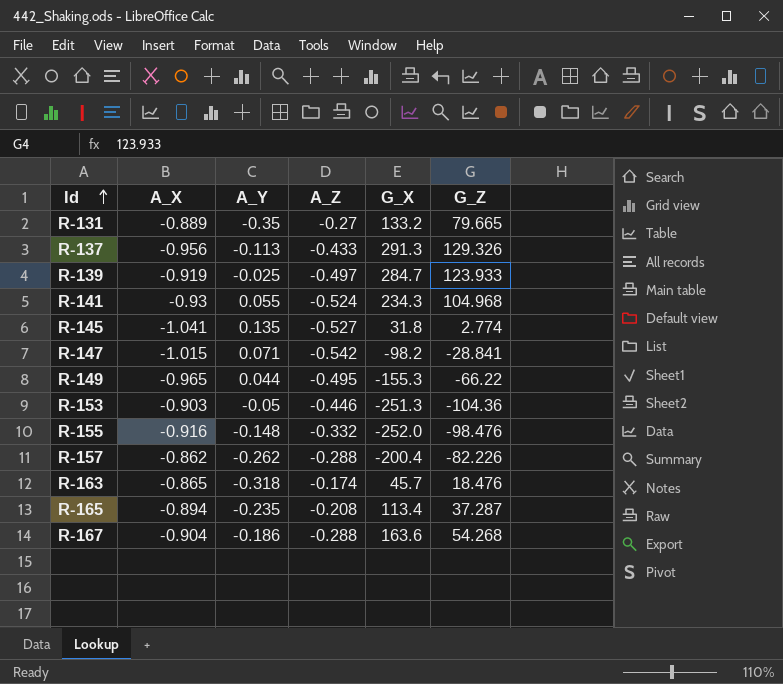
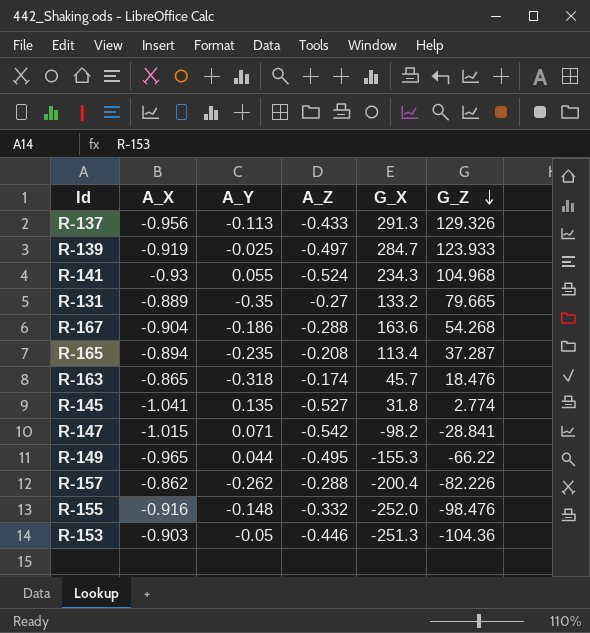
row order: Id ascending -> G_Z descending

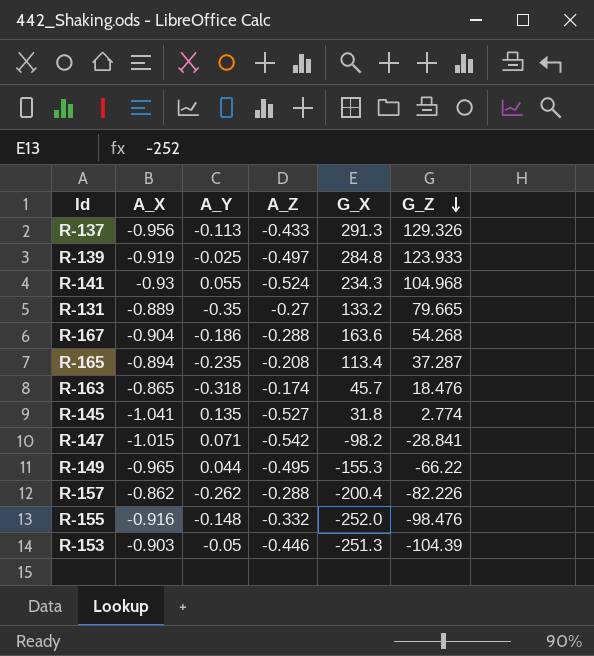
R-139 | G_X: 284.7 -> 284.8
R-153 | G_Z: -104.36 -> -104.39

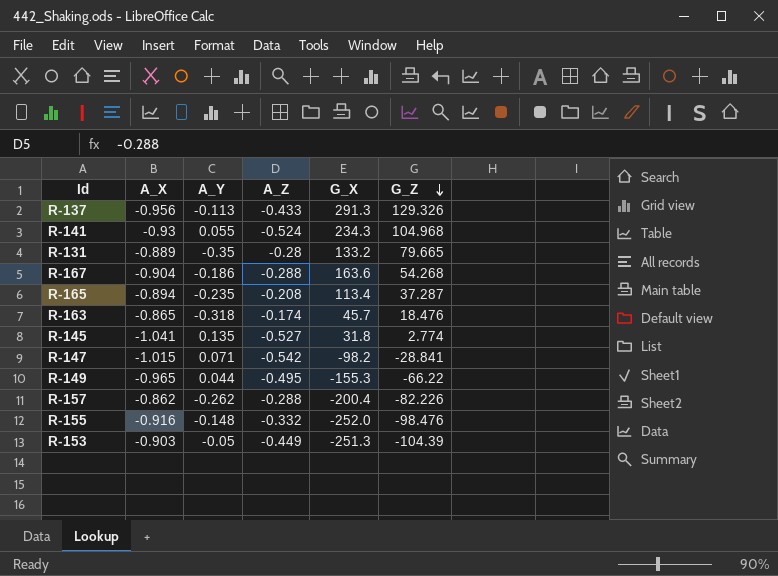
row R-139: -0.919 | -0.025 | -0.497 | 284.8 | 123.933 -> none
R-131 | A_Z: -0.27 -> -0.28
R-153 | A_Z: -0.446 -> -0.449

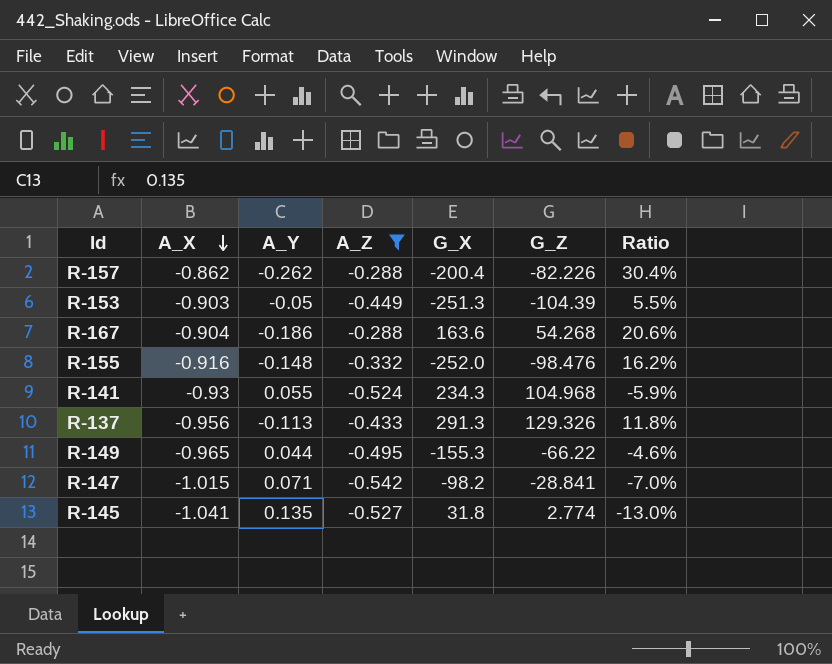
filter: none -> A_Z <= -0.288
row order: G_Z descending -> A_X descending
column Ratio | formula: none -> [A_Y] / [A_X]

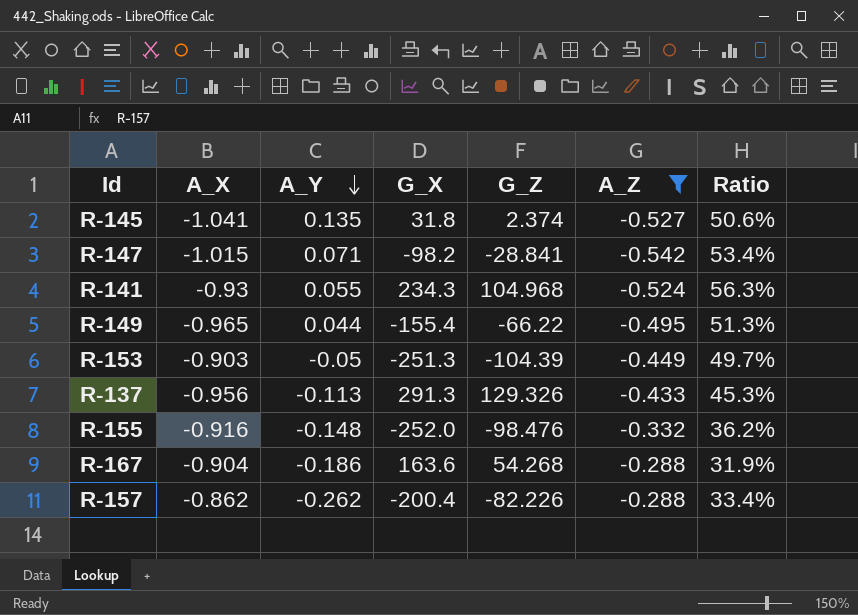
row order: A_X descending -> A_Y descending
column A_Z | position: 4 -> 6
column Ratio | formula: [A_Y] / [A_X] -> [A_Z] / [A_X]
R-145 | G_Z: 2.774 -> 2.374
R-149 | G_X: -155.3 -> -155.4

